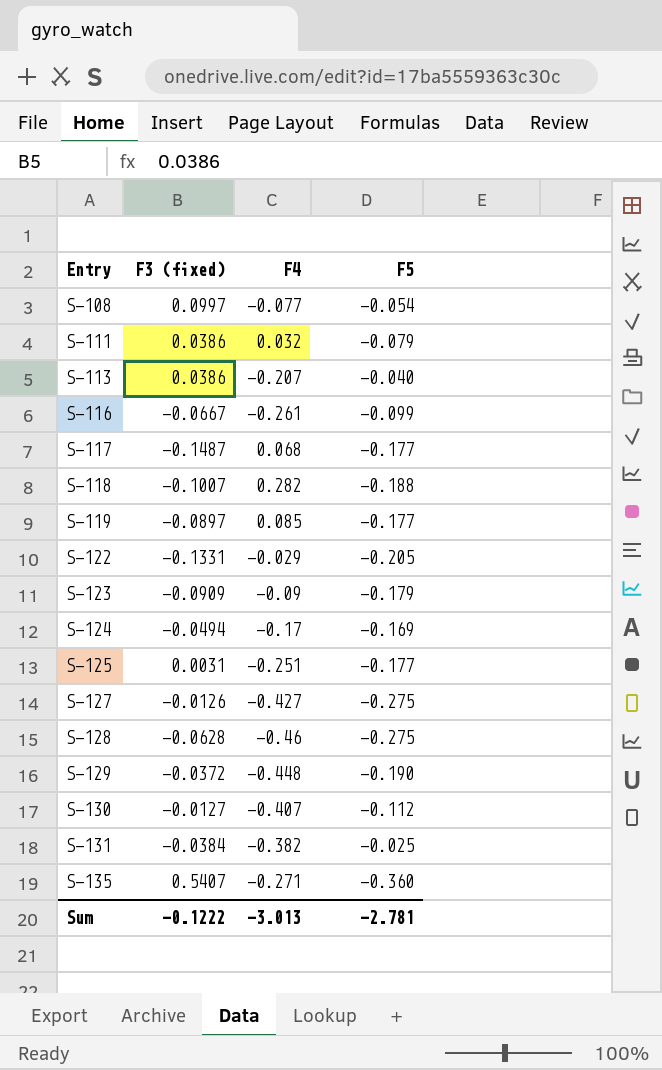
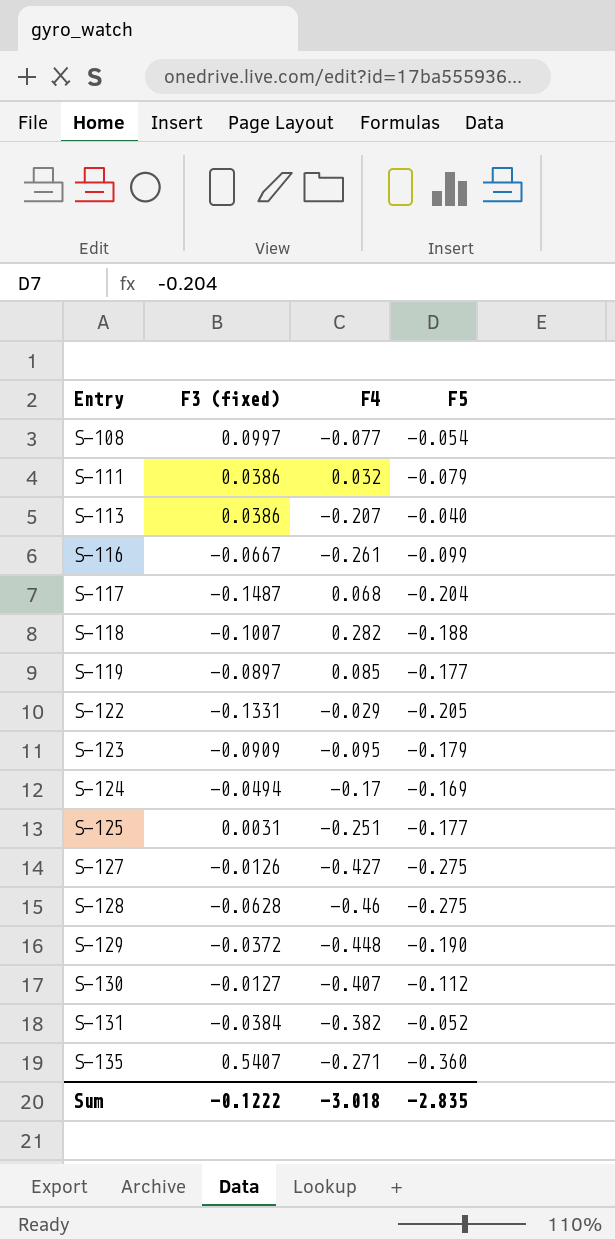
S-117 | F5: -0.177 -> -0.204
S-123 | F4: -0.09 -> -0.095
S-131 | F5: -0.025 -> -0.052
Sum | F4: -3.013 -> -3.018
Sum | F5: -2.781 -> -2.835

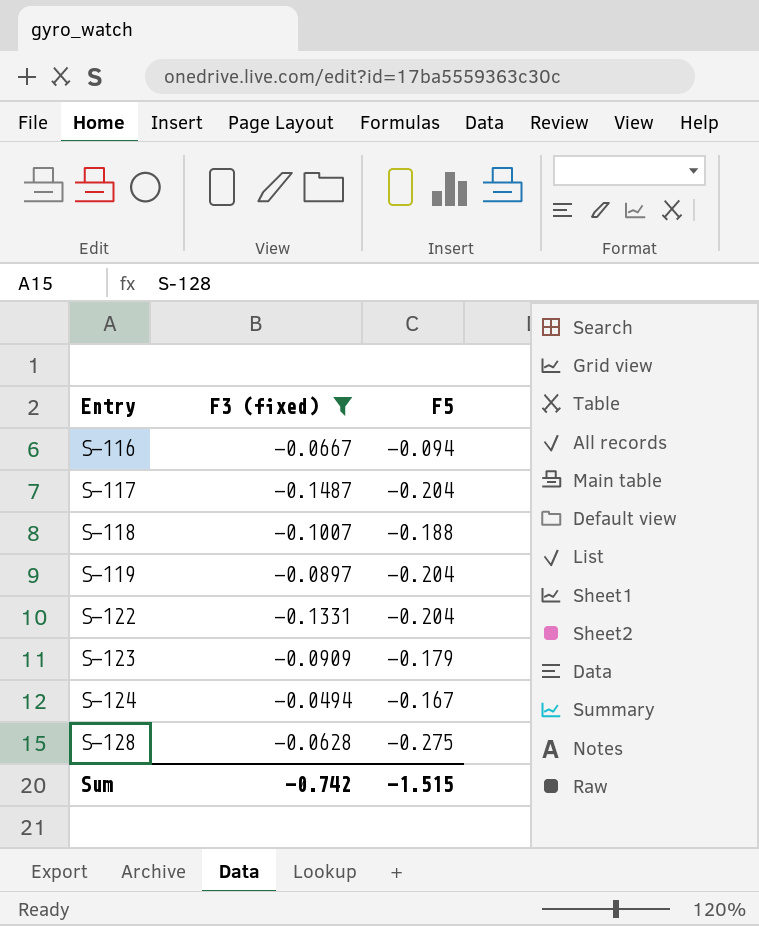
filter: none -> F3 (fixed) <= -0.0494
column F4 | position: 3 -> none
S-116 | F5: -0.099 -> -0.094
S-119 | F5: -0.177 -> -0.204
S-122 | F5: -0.205 -> -0.204
S-124 | F5: -0.169 -> -0.167
Sum | F3 (fixed): -0.1222 -> -0.742
Sum | F5: -2.835 -> -1.515

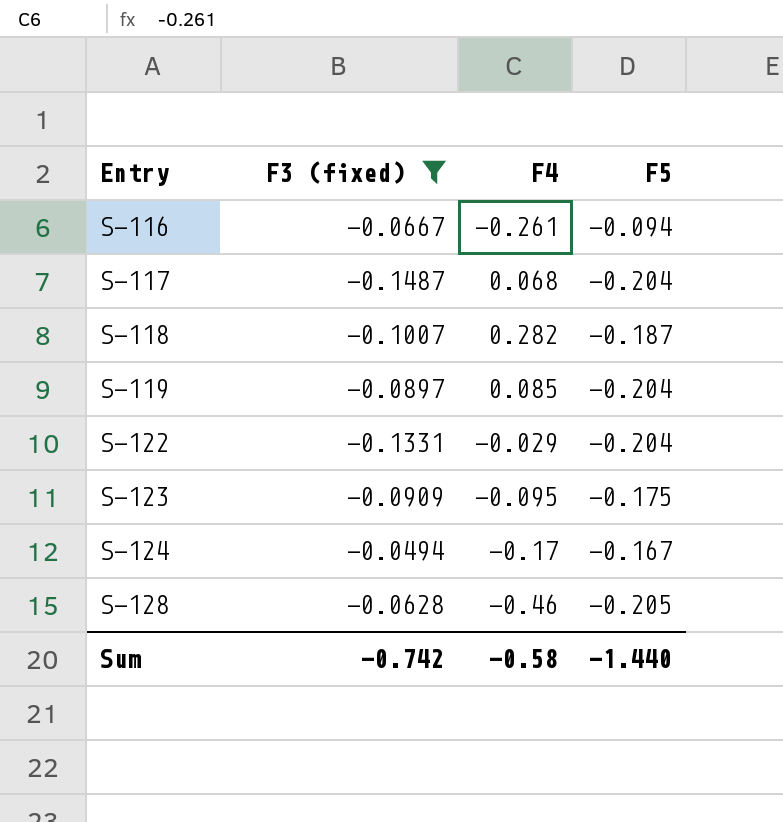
column F4 | position: none -> 3
S-118 | F5: -0.188 -> -0.187
S-123 | F5: -0.179 -> -0.175
S-128 | F5: -0.275 -> -0.205
Sum | F5: -1.515 -> -1.440

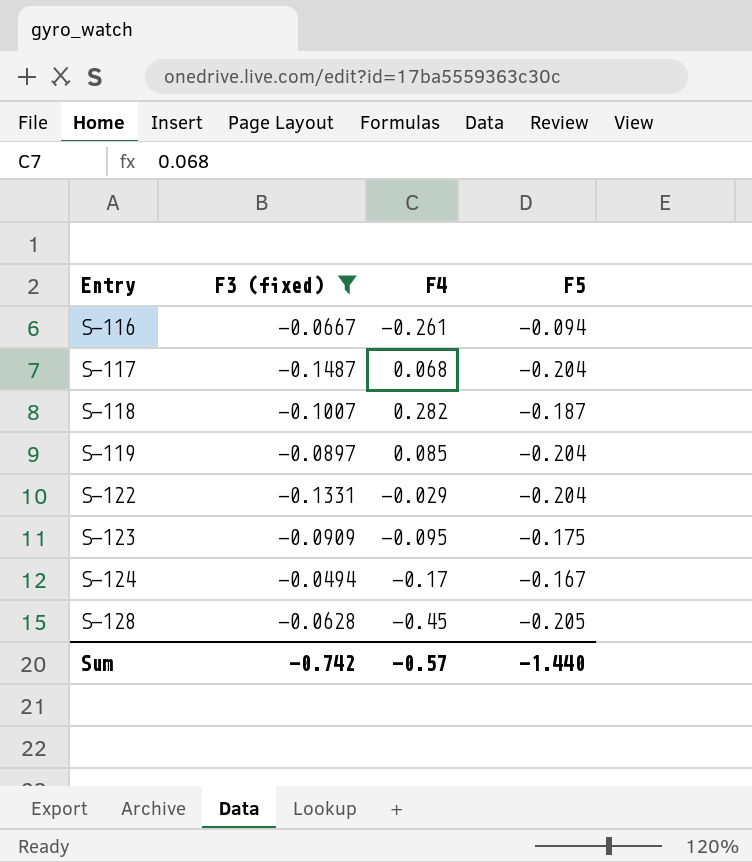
S-128 | F4: -0.46 -> -0.45
Sum | F4: -0.58 -> -0.57

